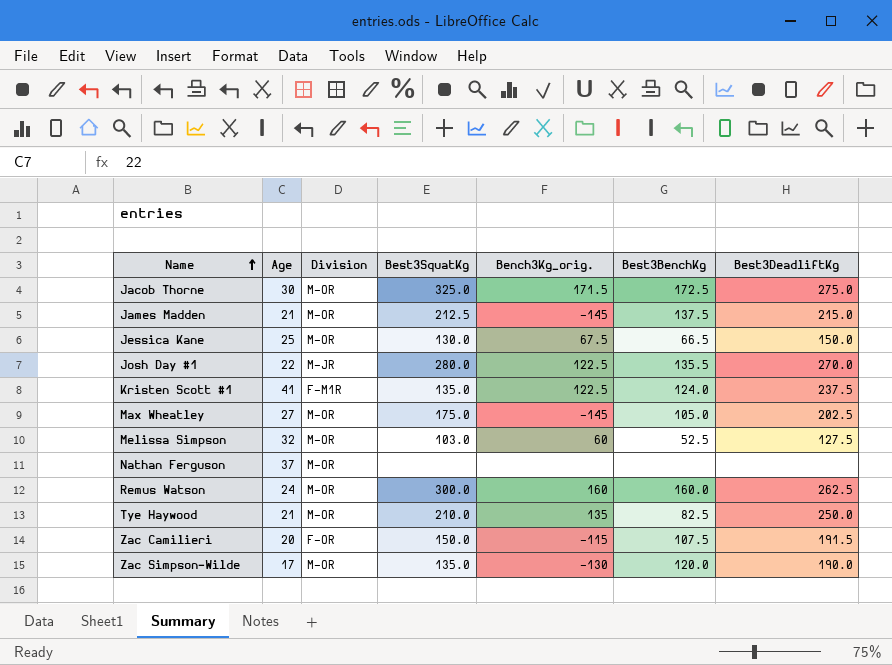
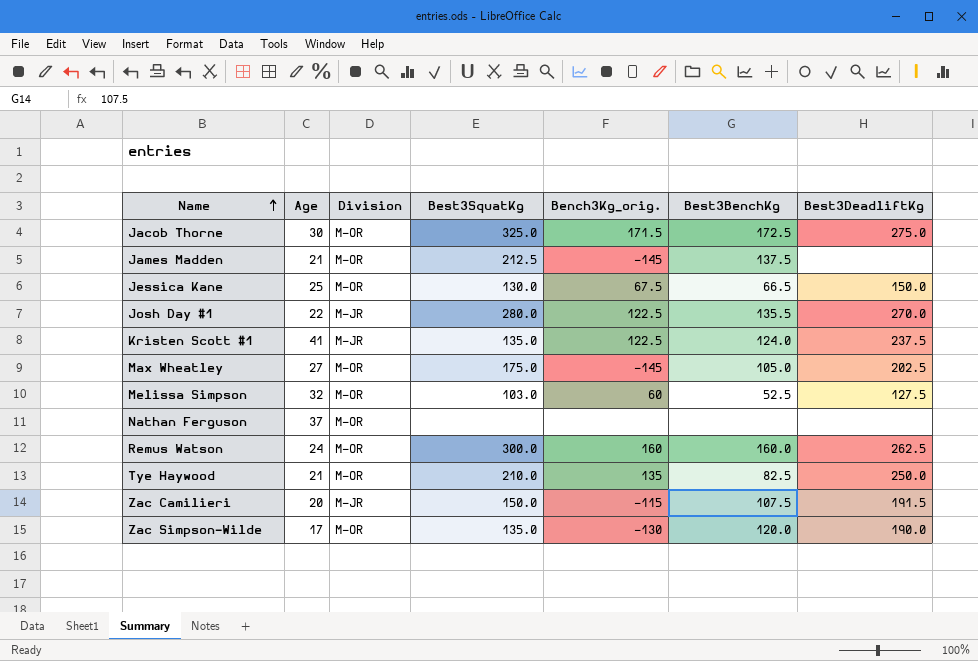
James Madden | Best3DeadliftKg: 215.0 -> none
Kristen Scott #1 | Division: F-M1R -> M-JR
Zac Camilieri | Division: F-OR -> M-JR

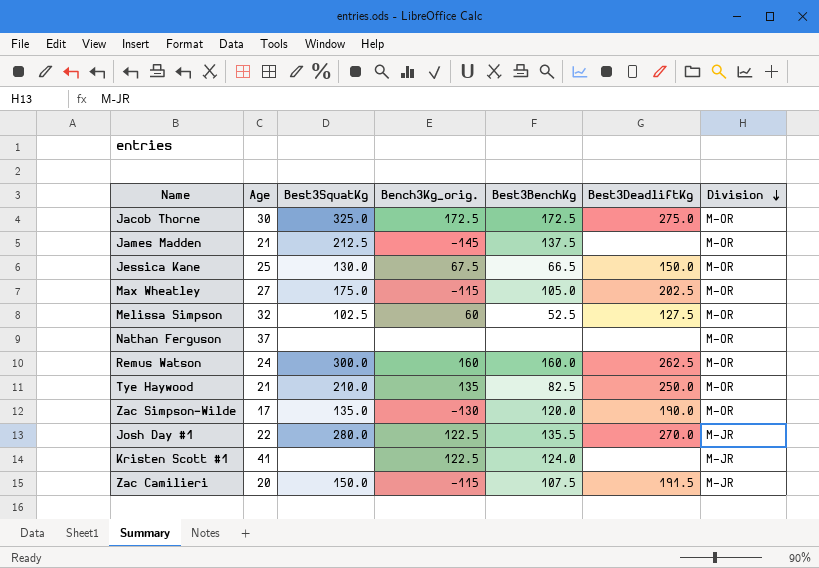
row order: Name ascending -> Division descending
column Division | position: 3 -> 7
Jacob Thorne | Bench3Kg_orig.: 171.5 -> 172.5
Max Wheatley | Bench3Kg_orig.: -145 -> -115
Melissa Simpson | Best3SquatKg: 103.0 -> 102.5
Kristen Scott #1 | Best3SquatKg: 135.0 -> none
Kristen Scott #1 | Best3DeadliftKg: 237.5 -> none

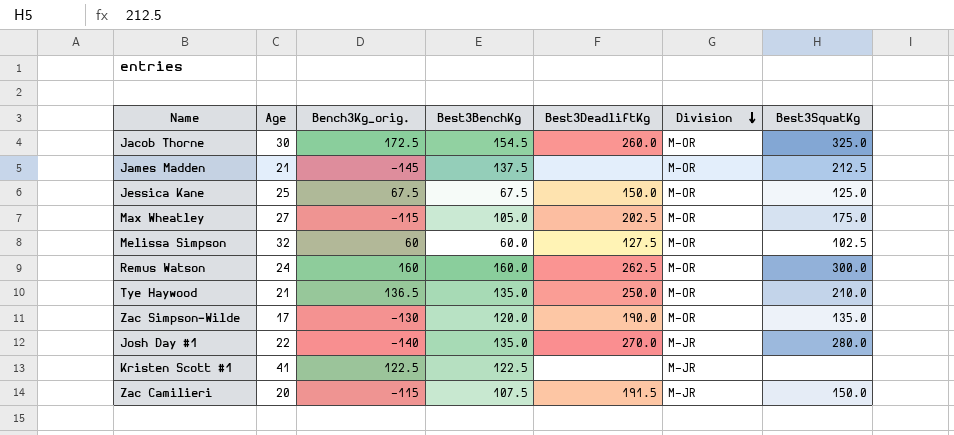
column Best3SquatKg | position: 3 -> 7
row Nathan Ferguson: 37 | none | none | none | none | M-OR -> none
Jacob Thorne | Best3BenchKg: 172.5 -> 154.5
Jacob Thorne | Best3DeadliftKg: 275.0 -> 260.0
Jessica Kane | Best3BenchKg: 66.5 -> 67.5
Jessica Kane | Best3SquatKg: 130.0 -> 125.0
Melissa Simpson | Best3BenchKg: 52.5 -> 60.0
Tye Haywood | Bench3Kg_orig.: 135 -> 136.5
Tye Haywood | Best3BenchKg: 82.5 -> 135.0
Josh Day #1 | Bench3Kg_orig.: 122.5 -> -140
Josh Day #1 | Best3BenchKg: 135.5 -> 135.0
Kristen Scott #1 | Best3BenchKg: 124.0 -> 122.5

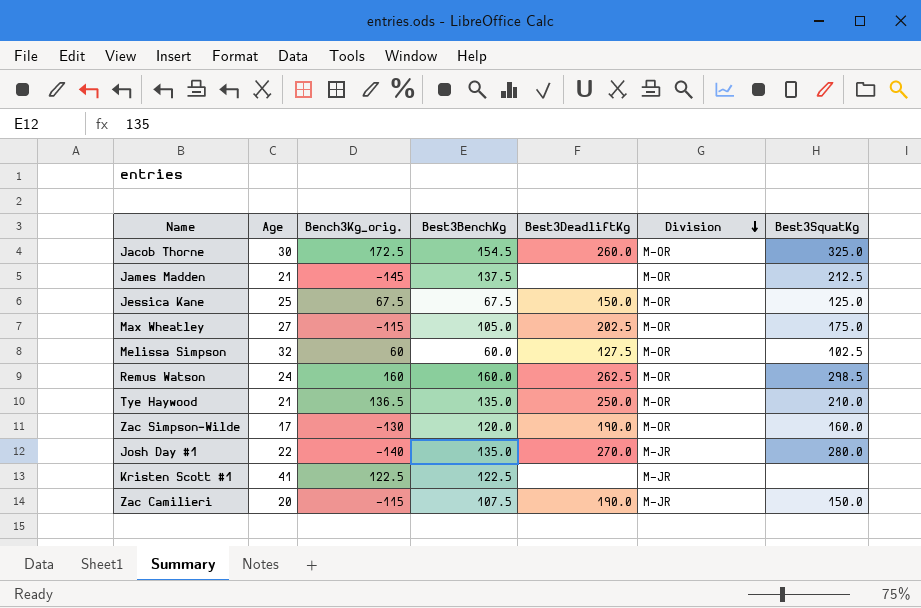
Remus Watson | Best3SquatKg: 300.0 -> 298.5
Zac Simpson-Wilde | Best3SquatKg: 135.0 -> 160.0
Zac Camilieri | Best3DeadliftKg: 191.5 -> 190.0

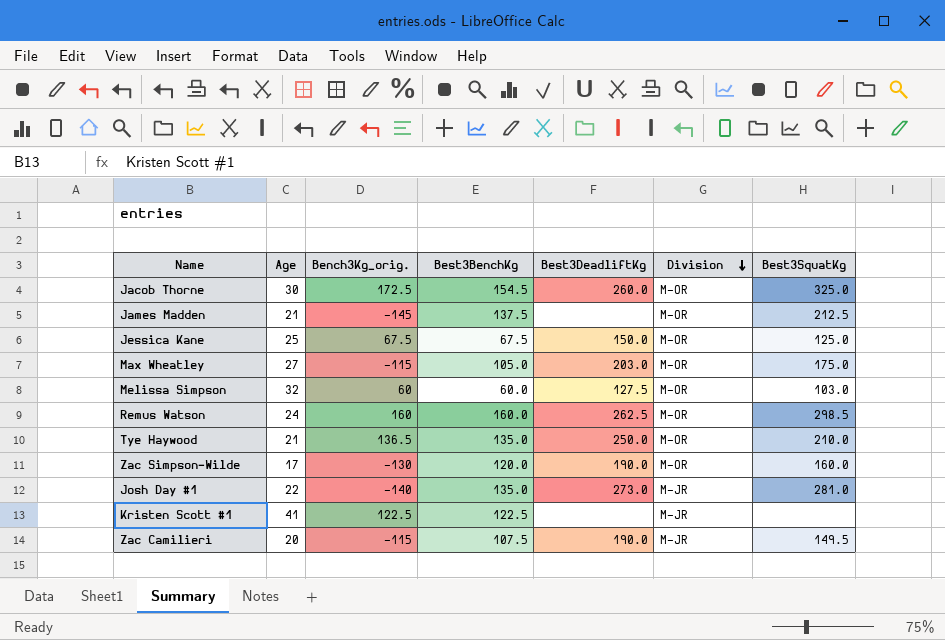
Max Wheatley | Best3DeadliftKg: 202.5 -> 203.0
Melissa Simpson | Best3SquatKg: 102.5 -> 103.0
Josh Day #1 | Best3DeadliftKg: 270.0 -> 273.0
Josh Day #1 | Best3SquatKg: 280.0 -> 281.0
Zac Camilieri | Best3SquatKg: 150.0 -> 149.5

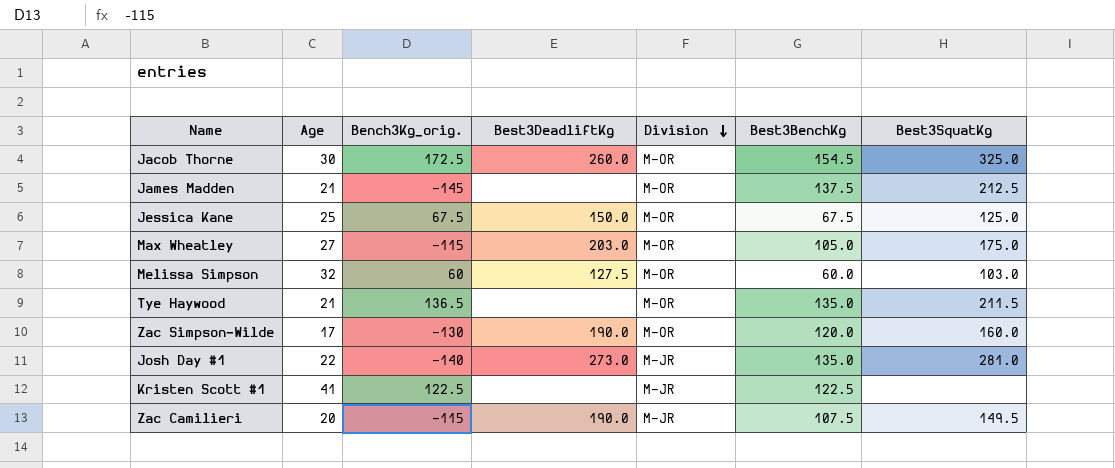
column Best3BenchKg | position: 4 -> 6
row Remus Watson: 24 | 160 | 160.0 | 262.5 | M-OR | 298.5 -> none
Tye Haywood | Best3DeadliftKg: 250.0 -> none
Tye Haywood | Best3SquatKg: 210.0 -> 211.5

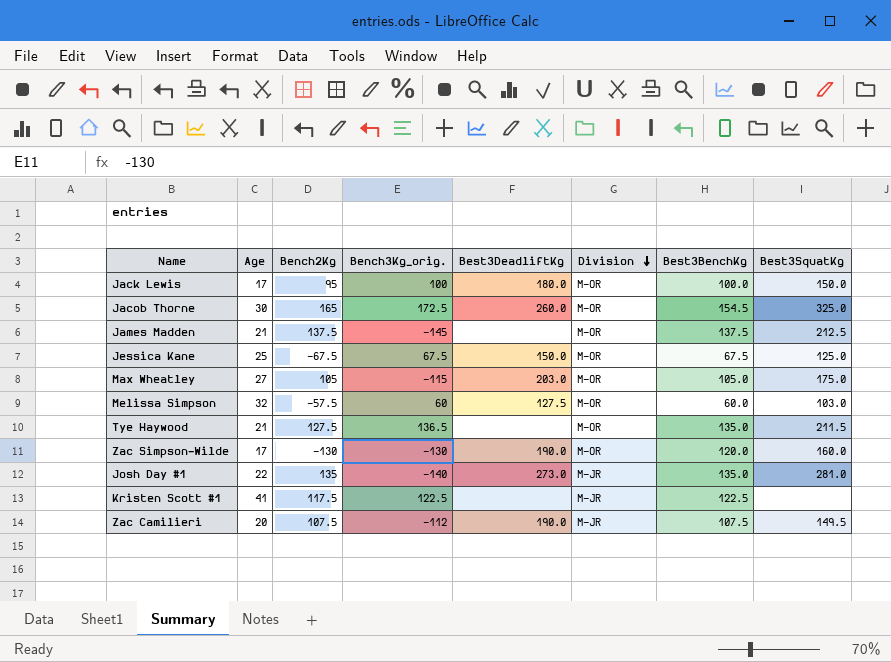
column Bench2Kg | position: none -> 3
row Jack Lewis: none -> 17 | 95 | 100 | 180.0 | M-OR | 100.0 | 150.0
Zac Camilieri | Bench3Kg_orig.: -115 -> -112

